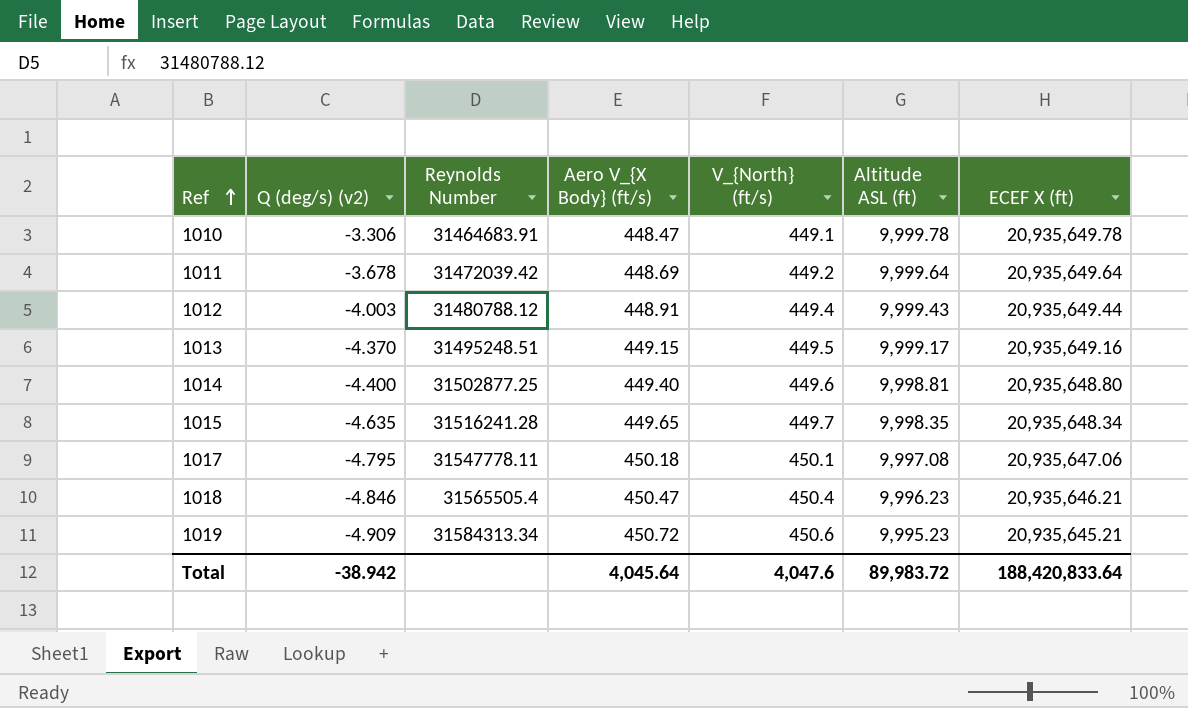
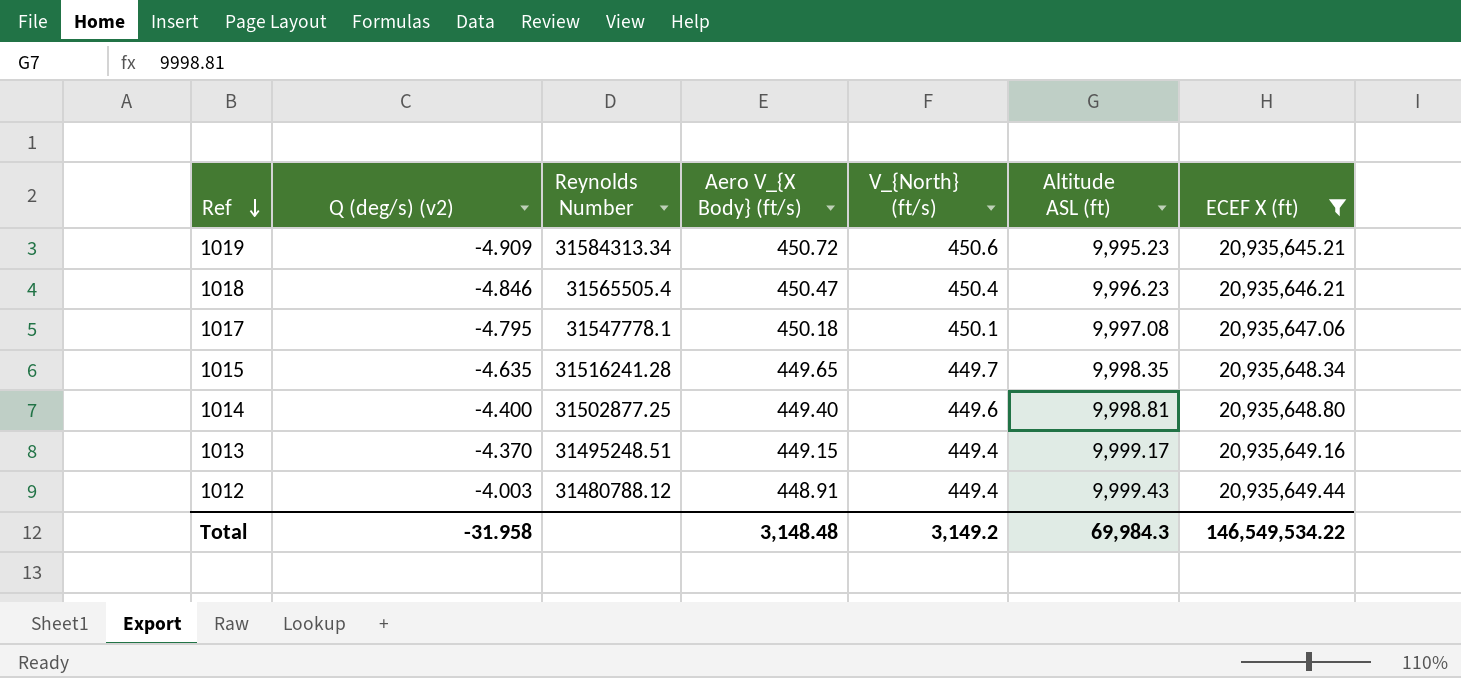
filter: none -> ECEF X (ft) <= 20,935,649.44
row order: Ref ascending -> Ref descending
1017 | Reynolds Number: 31547778.11 -> 31547778.1
1013 | V_{North} (ft/s): 449.5 -> 449.4
Total | Q (deg/s) (v2): -38.942 -> -31.958
Total | Aero V_{X Body} (ft/s): 4,045.64 -> 3,148.48
Total | V_{North} (ft/s): 4,047.6 -> 3,149.2
Total | Altitude ASL (ft): 89,983.72 -> 69,984.3
Total | ECEF X (ft): 188,420,833.64 -> 146,549,534.22

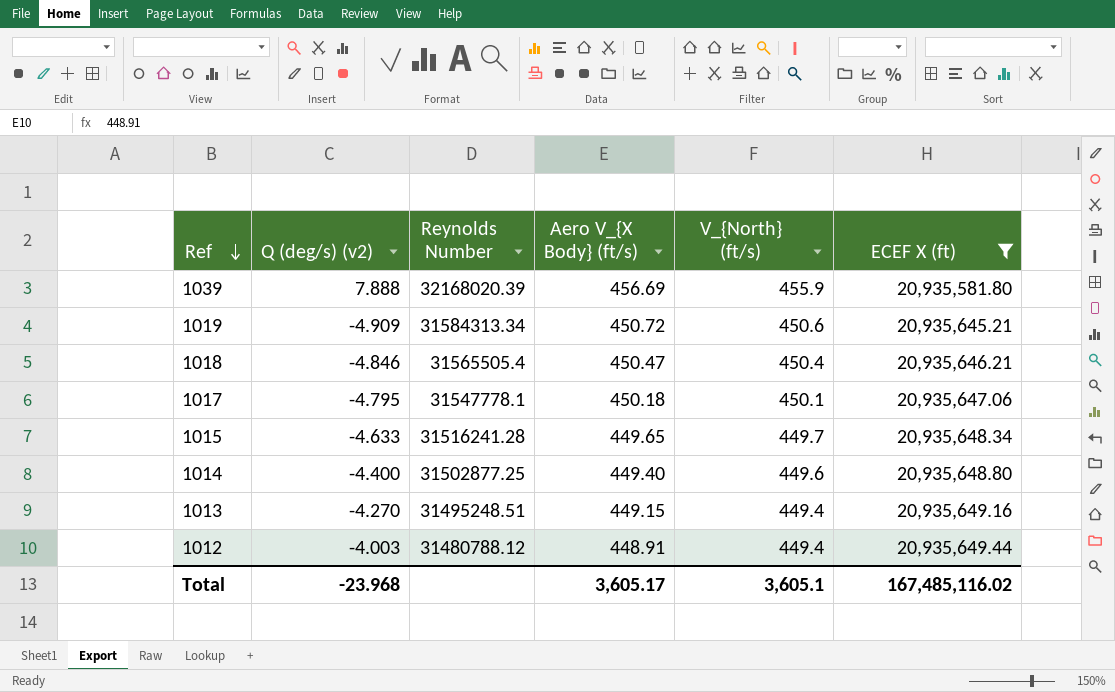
column Altitude ASL (ft) | position: 6 -> none
row 1039: none -> 7.888 | 32168020.39 | 456.69 | 455.9 | 20,935,581.80
1015 | Q (deg/s) (v2): -4.635 -> -4.633
1013 | Q (deg/s) (v2): -4.370 -> -4.270
Total | Q (deg/s) (v2): -31.958 -> -23.968
Total | Aero V_{X Body} (ft/s): 3,148.48 -> 3,605.17
Total | V_{North} (ft/s): 3,149.2 -> 3,605.1
Total | ECEF X (ft): 146,549,534.22 -> 167,485,116.02

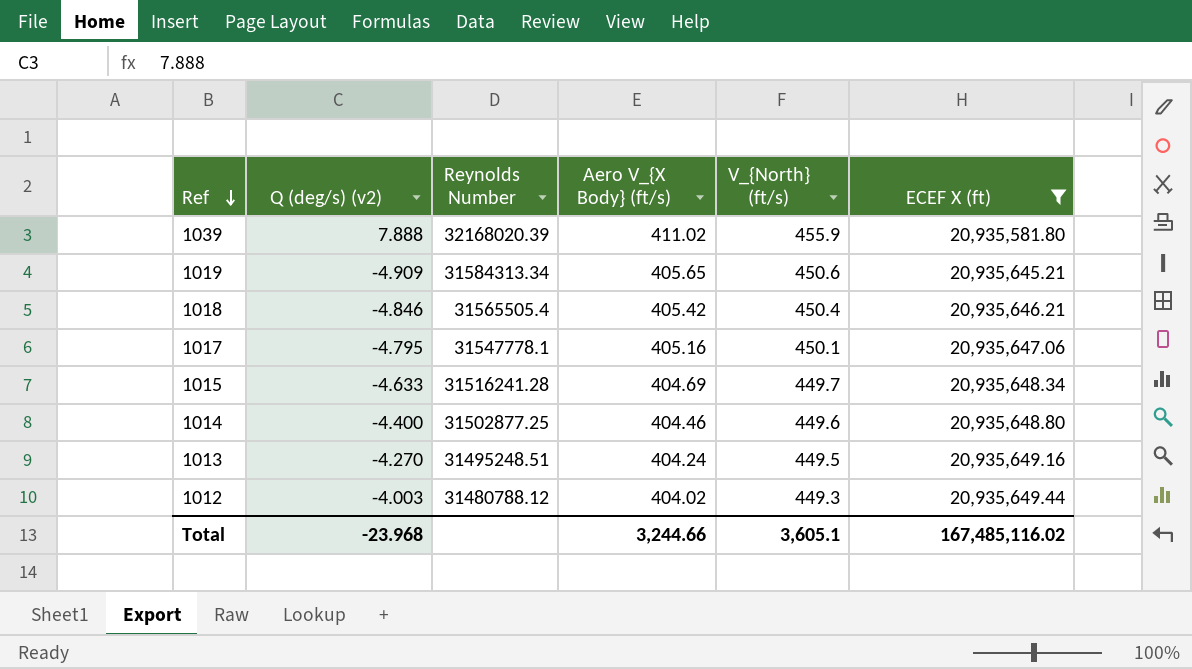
1039 | Aero V_{X Body} (ft/s): 456.69 -> 411.02
1019 | Aero V_{X Body} (ft/s): 450.72 -> 405.65
1018 | Aero V_{X Body} (ft/s): 450.47 -> 405.42
1017 | Aero V_{X Body} (ft/s): 450.18 -> 405.16
1015 | Aero V_{X Body} (ft/s): 449.65 -> 404.69
1014 | Aero V_{X Body} (ft/s): 449.40 -> 404.46
1013 | Aero V_{X Body} (ft/s): 449.15 -> 404.24
1013 | V_{North} (ft/s): 449.4 -> 449.5
1012 | Aero V_{X Body} (ft/s): 448.91 -> 404.02
1012 | V_{North} (ft/s): 449.4 -> 449.3
Total | Aero V_{X Body} (ft/s): 3,605.17 -> 3,244.66

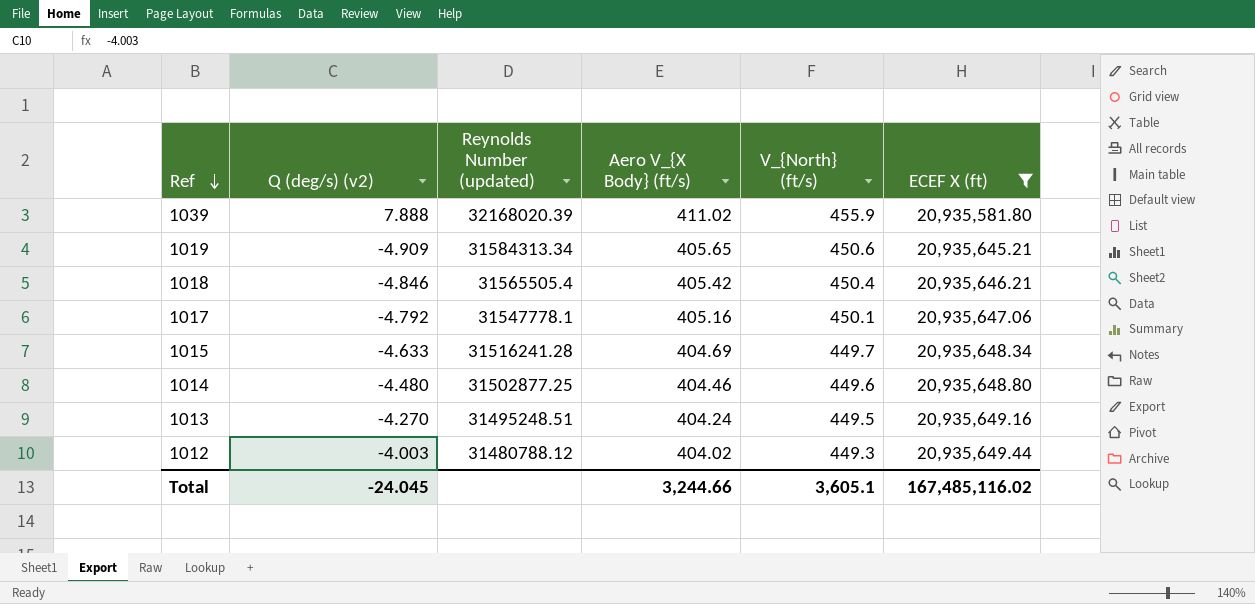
column name: Reynolds Number -> Reynolds Number (updated)
1017 | Q (deg/s) (v2): -4.795 -> -4.792
1014 | Q (deg/s) (v2): -4.400 -> -4.480
Total | Q (deg/s) (v2): -23.968 -> -24.045

